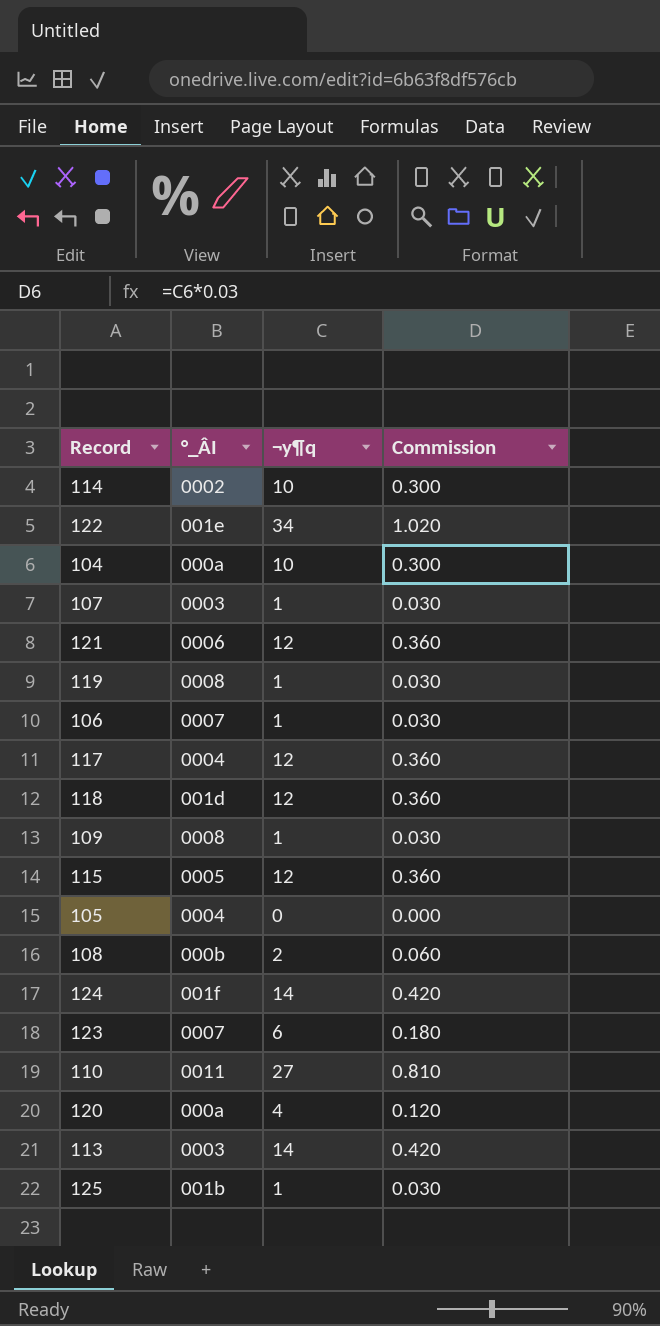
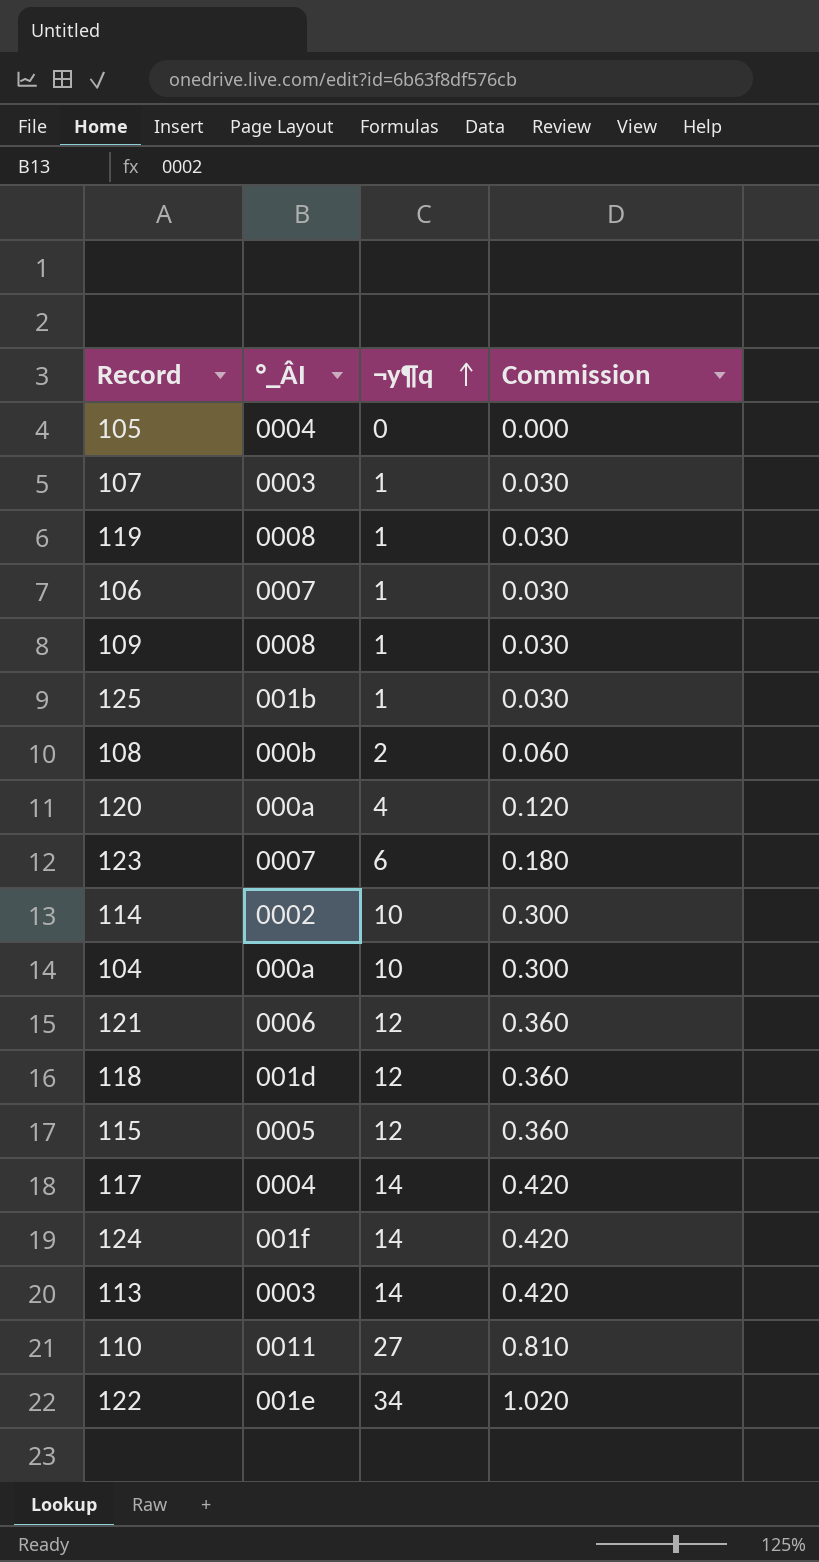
row order: none -> ¬y¶q ascending
117 | ¬y¶q: 12 -> 14
117 | Commission: 0.360 -> 0.420

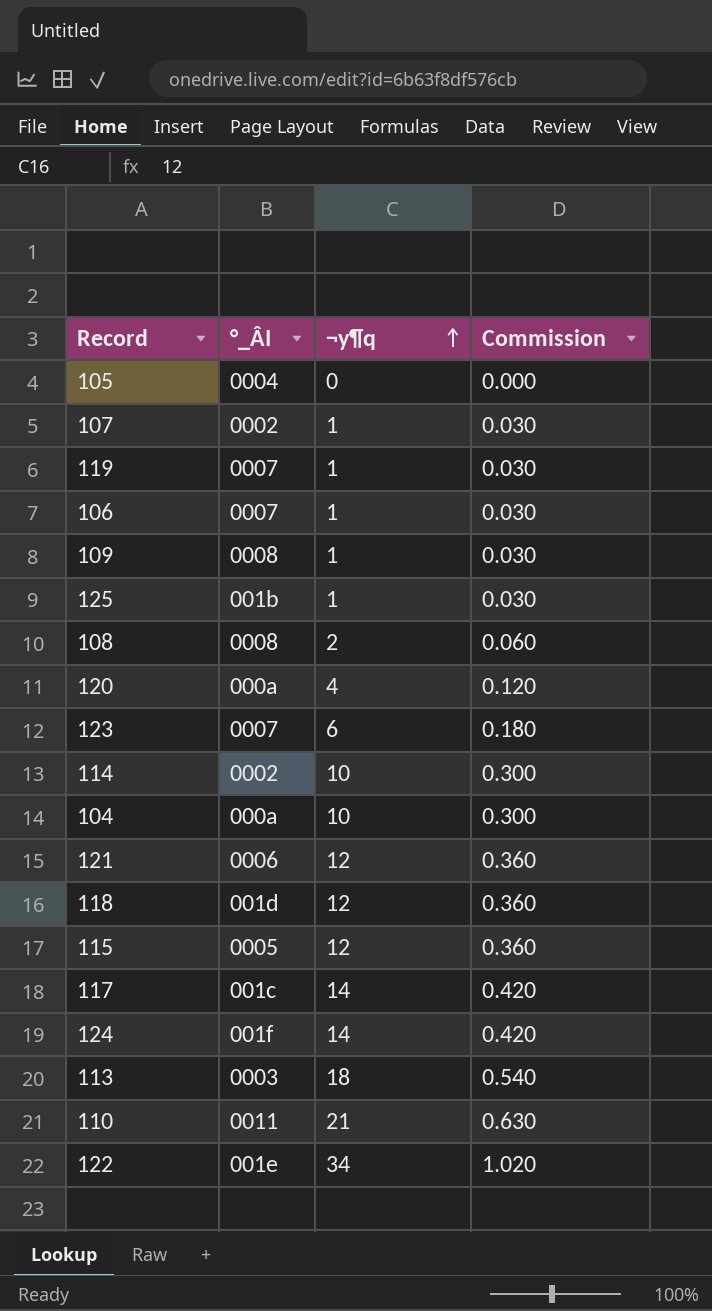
107 | °_ÂI: 0003 -> 0002
119 | °_ÂI: 0008 -> 0007
108 | °_ÂI: 000b -> 0008
117 | °_ÂI: 0004 -> 001c
113 | ¬y¶q: 14 -> 18
113 | Commission: 0.420 -> 0.540
110 | ¬y¶q: 27 -> 21
110 | Commission: 0.810 -> 0.630

